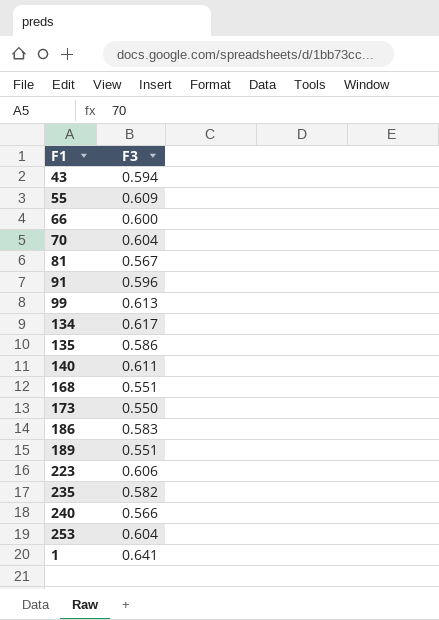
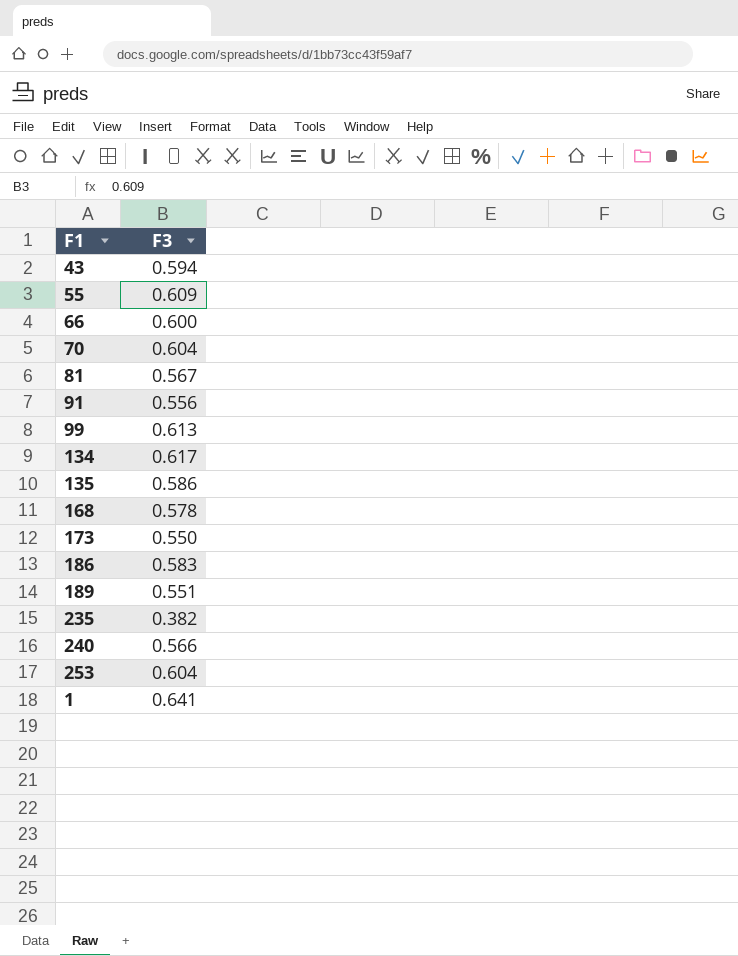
row 140: 0.611 -> none
row 223: 0.606 -> none
91 | F3: 0.596 -> 0.556
168 | F3: 0.551 -> 0.578
235 | F3: 0.582 -> 0.382

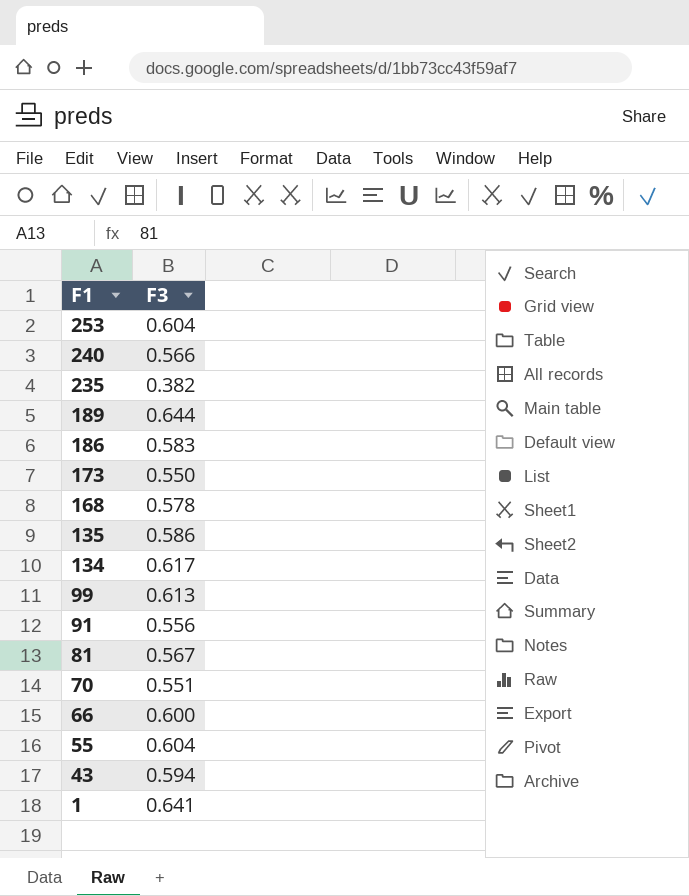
row order: none -> F1 descending
189 | F3: 0.551 -> 0.644
70 | F3: 0.604 -> 0.551
55 | F3: 0.609 -> 0.604

